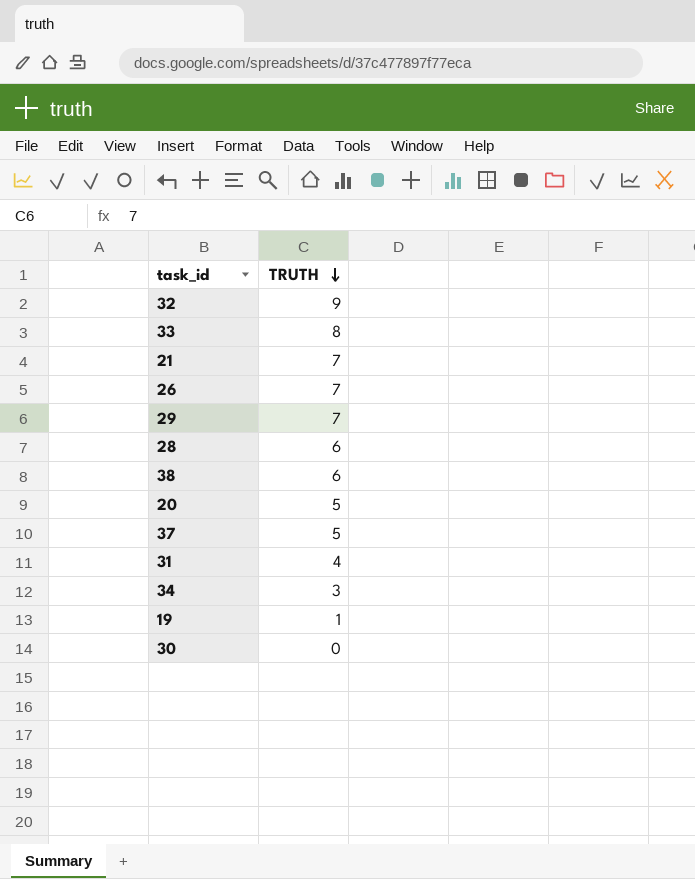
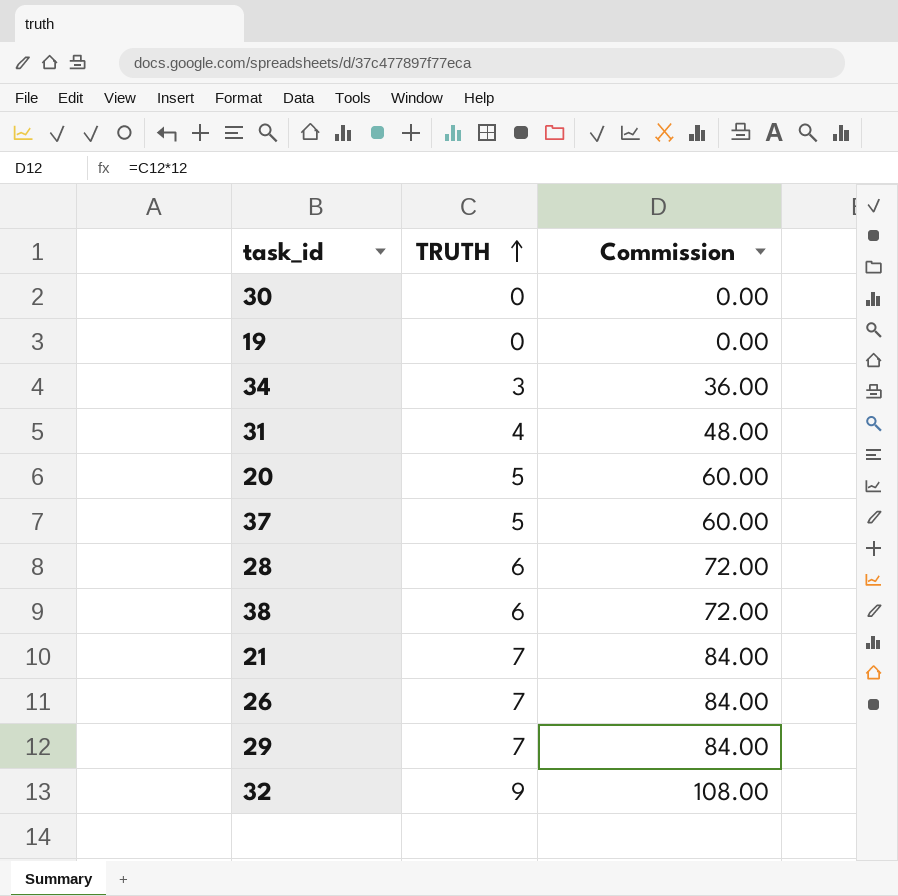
row order: TRUTH descending -> TRUTH ascending
column Commission | formula: none -> [TRUTH] * 12
row 33: 8 -> none
19 | TRUTH: 1 -> 0

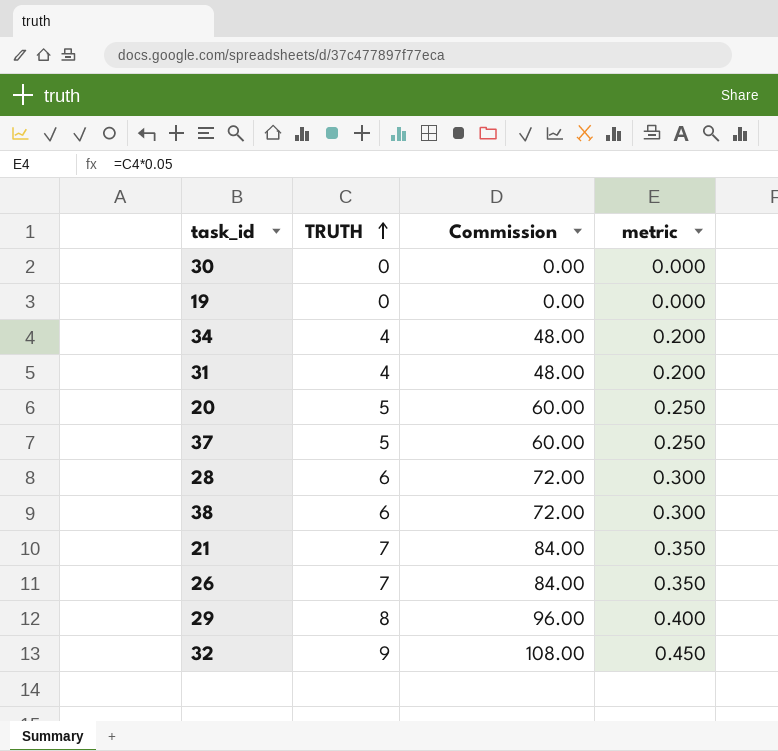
column metric | formula: none -> [TRUTH] * 0.05
34 | TRUTH: 3 -> 4
34 | Commission: 36.00 -> 48.00
29 | TRUTH: 7 -> 8
29 | Commission: 84.00 -> 96.00

